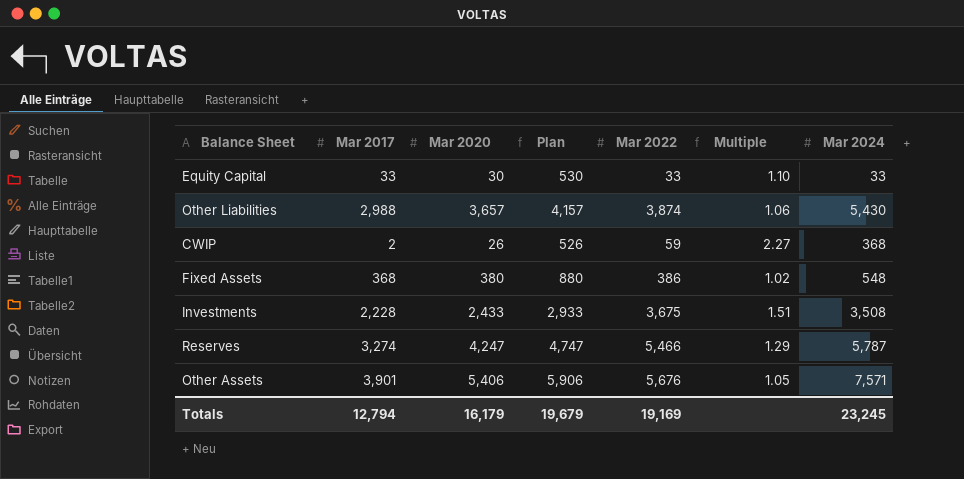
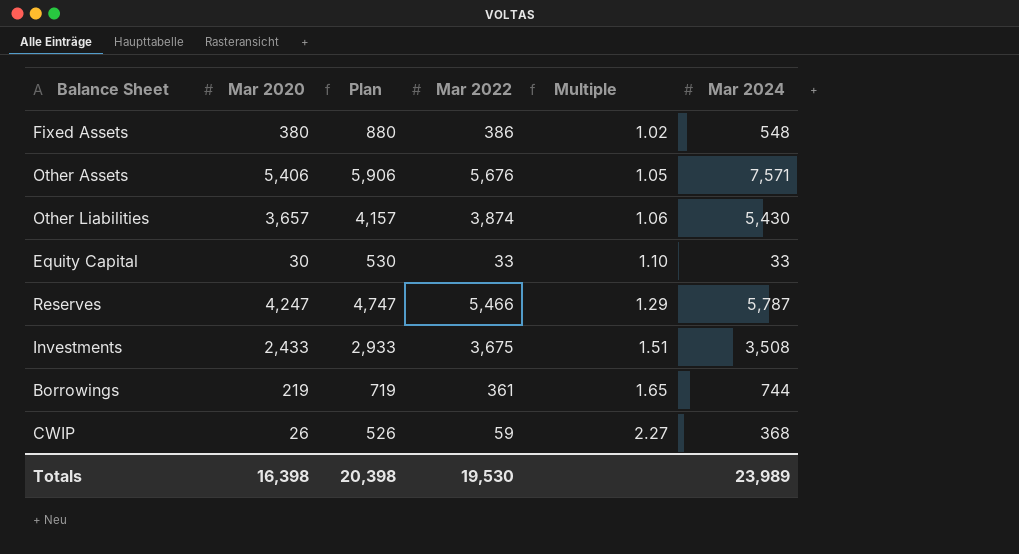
row order: none -> Multiple ascending
column Mar 2017 | position: 2 -> none
row Borrowings: none -> 219 | 719 | 361 | 1.65 | 744
Totals | Mar 2020: 16,179 -> 16,398
Totals | Plan: 19,679 -> 20,398
Totals | Mar 2022: 19,169 -> 19,530
Totals | Mar 2024: 23,245 -> 23,989

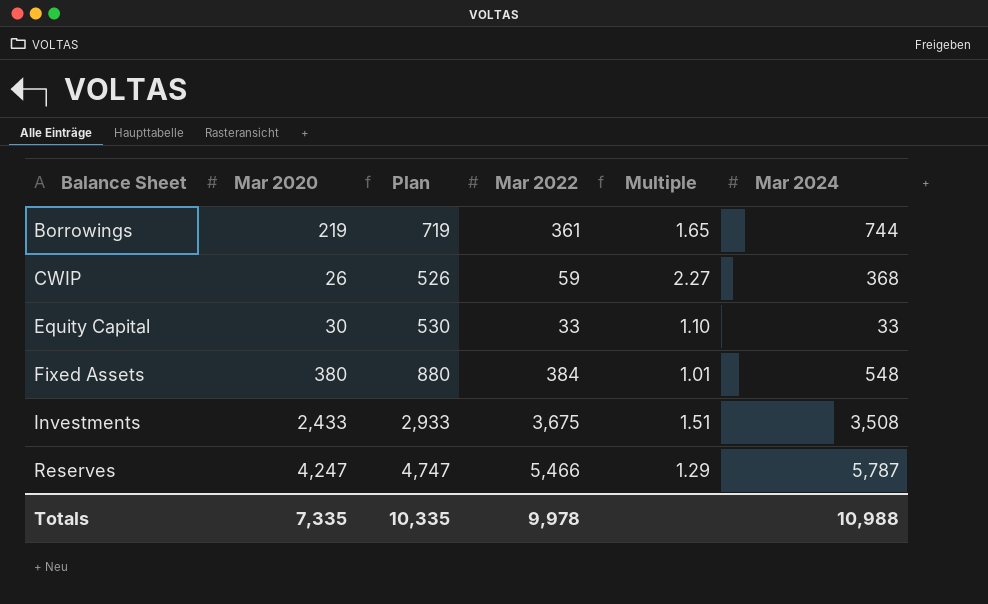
row order: Multiple ascending -> Balance Sheet ascending
row Other Assets: 5,406 | 5,906 | 5,676 | 1.05 | 7,571 -> none
row Other Liabilities: 3,657 | 4,157 | 3,874 | 1.06 | 5,430 -> none
Fixed Assets | Mar 2022: 386 -> 384
Fixed Assets | Multiple: 1.02 -> 1.01
Totals | Mar 2020: 16,398 -> 7,335
Totals | Plan: 20,398 -> 10,335
Totals | Mar 2022: 19,530 -> 9,978
Totals | Mar 2024: 23,989 -> 10,988

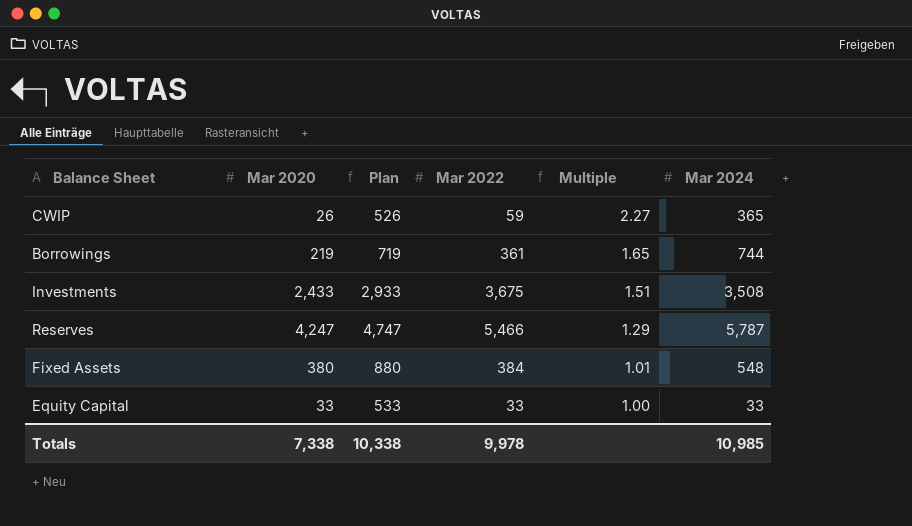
row order: Balance Sheet ascending -> Multiple descending
CWIP | Mar 2024: 368 -> 365
Equity Capital | Mar 2020: 30 -> 33
Equity Capital | Plan: 530 -> 533
Equity Capital | Multiple: 1.10 -> 1.00
Totals | Mar 2020: 7,335 -> 7,338
Totals | Plan: 10,335 -> 10,338
Totals | Mar 2024: 10,988 -> 10,985

